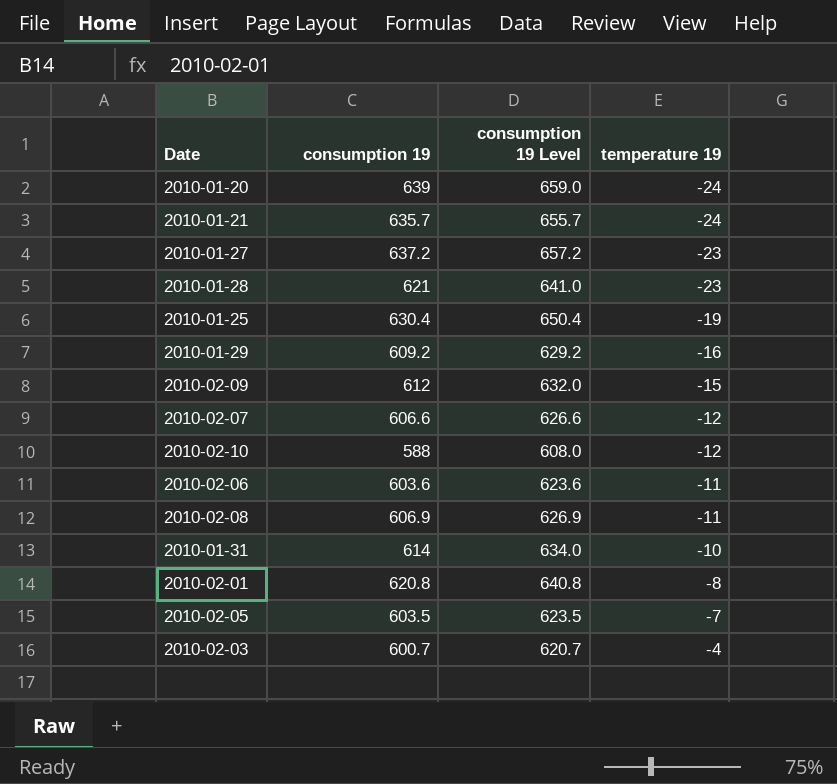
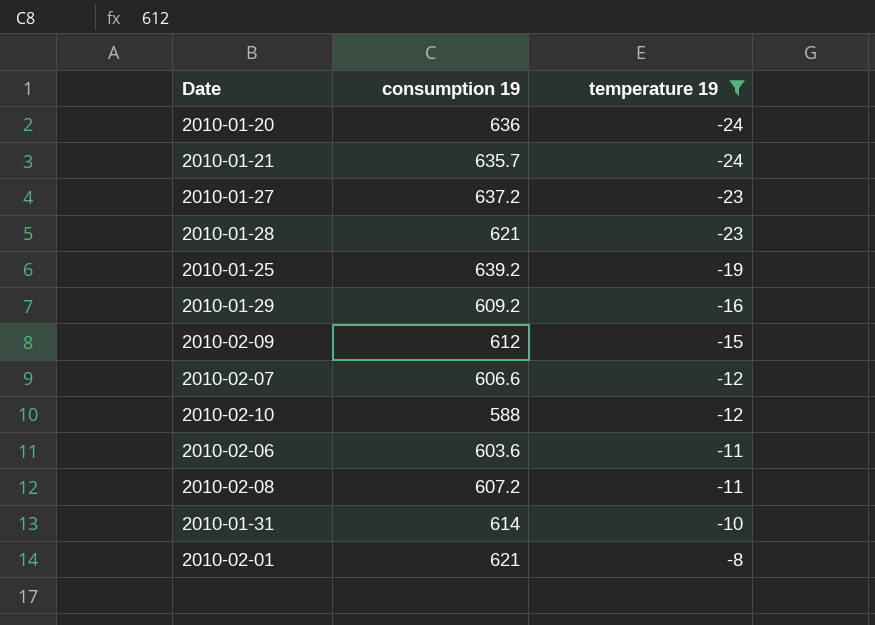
filter: none -> temperature 19 <= -8
column consumption 19 Level | formula: [consumption 19] + 20 -> none
2010-01-20 | consumption 19: 639 -> 636
2010-01-25 | consumption 19: 630.4 -> 639.2
2010-02-08 | consumption 19: 606.9 -> 607.2
2010-02-01 | consumption 19: 620.8 -> 621

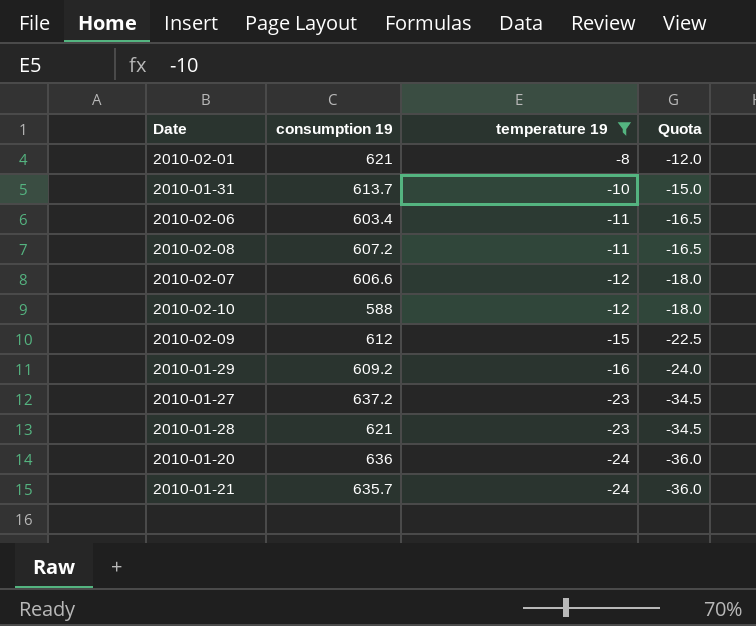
row order: temperature 19 ascending -> temperature 19 descending
column Quota | formula: none -> [temperature 19] * 1.5
row 2010-01-25: 639.2 | -19 -> none
2010-01-31 | consumption 19: 614 -> 613.7
2010-02-06 | consumption 19: 603.6 -> 603.4

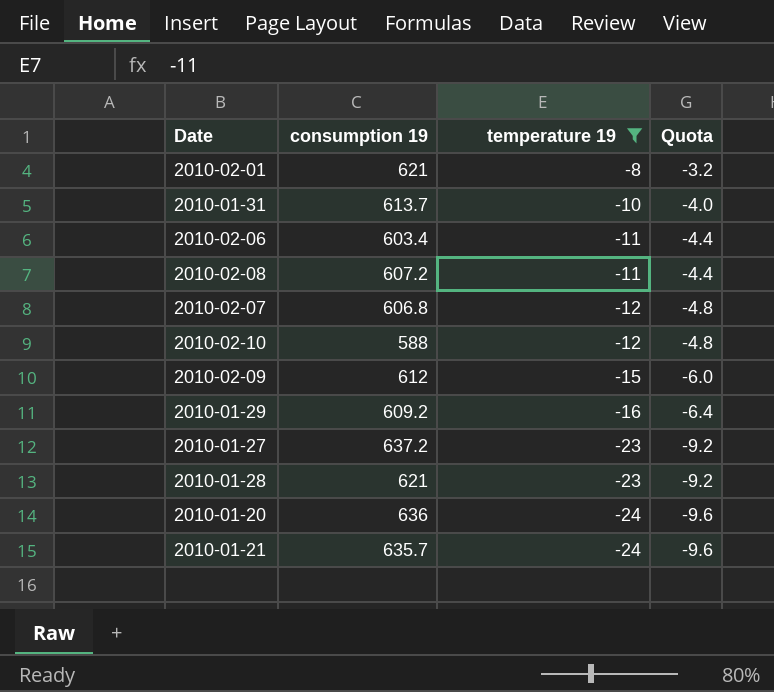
column Quota | formula: [temperature 19] * 1.5 -> [temperature 19] * 0.4
2010-02-07 | consumption 19: 606.6 -> 606.8

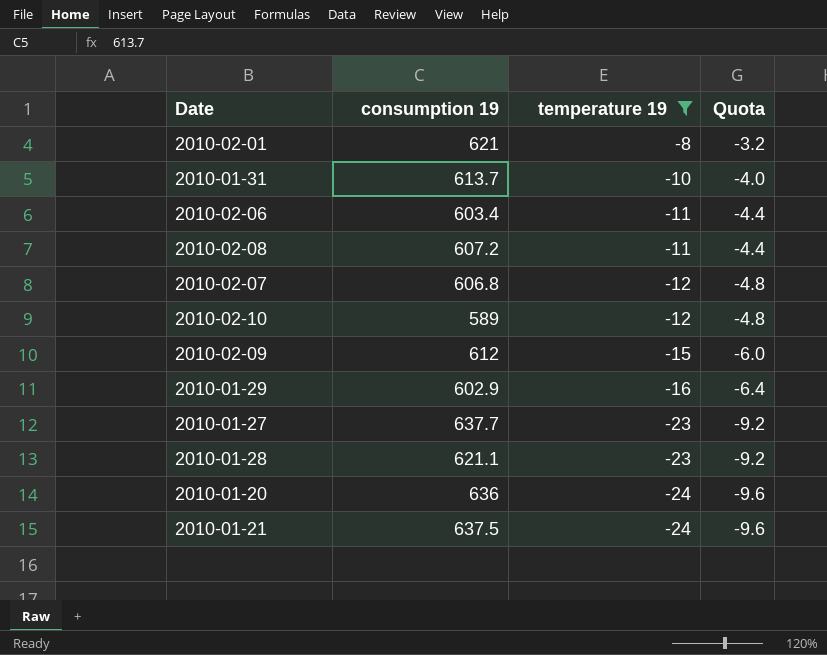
2010-02-10 | consumption 19: 588 -> 589
2010-01-29 | consumption 19: 609.2 -> 602.9
2010-01-27 | consumption 19: 637.2 -> 637.7
2010-01-28 | consumption 19: 621 -> 621.1
2010-01-21 | consumption 19: 635.7 -> 637.5

